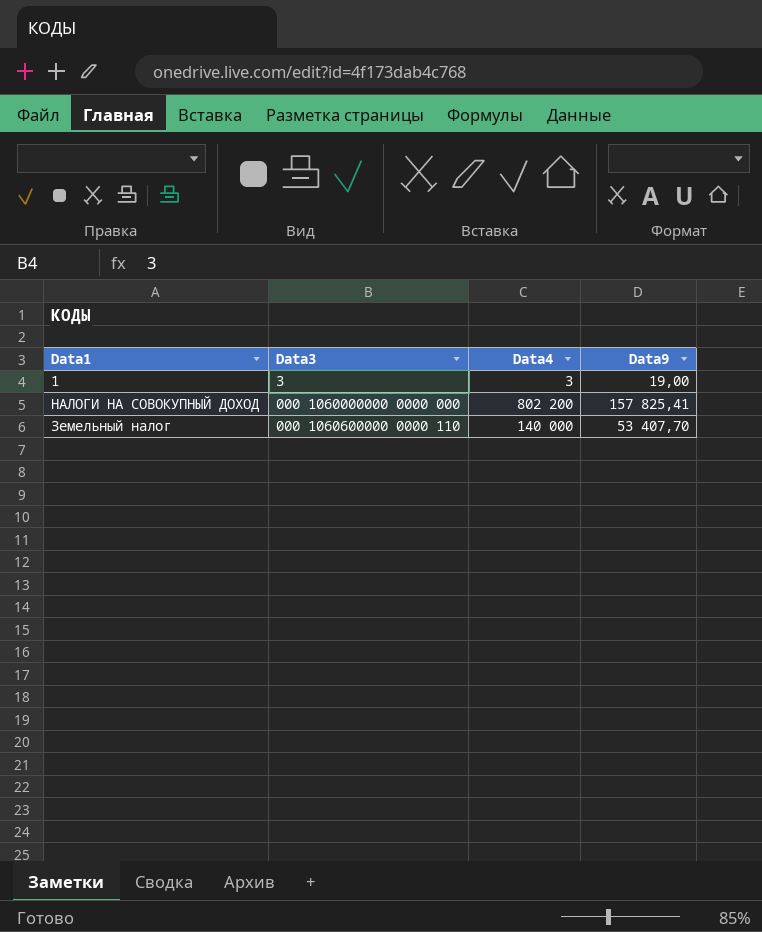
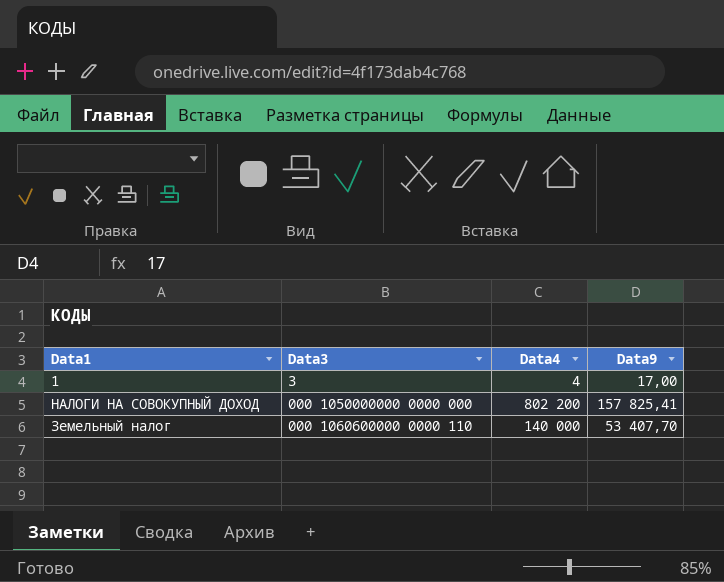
1 | Data4: 3 -> 4
1 | Data9: 19,00 -> 17,00
НАЛОГИ НА СОВОКУПНЫЙ ДОХОД | Data3: 000 1060000000 0000 000 -> 000 1050000000 0000 000

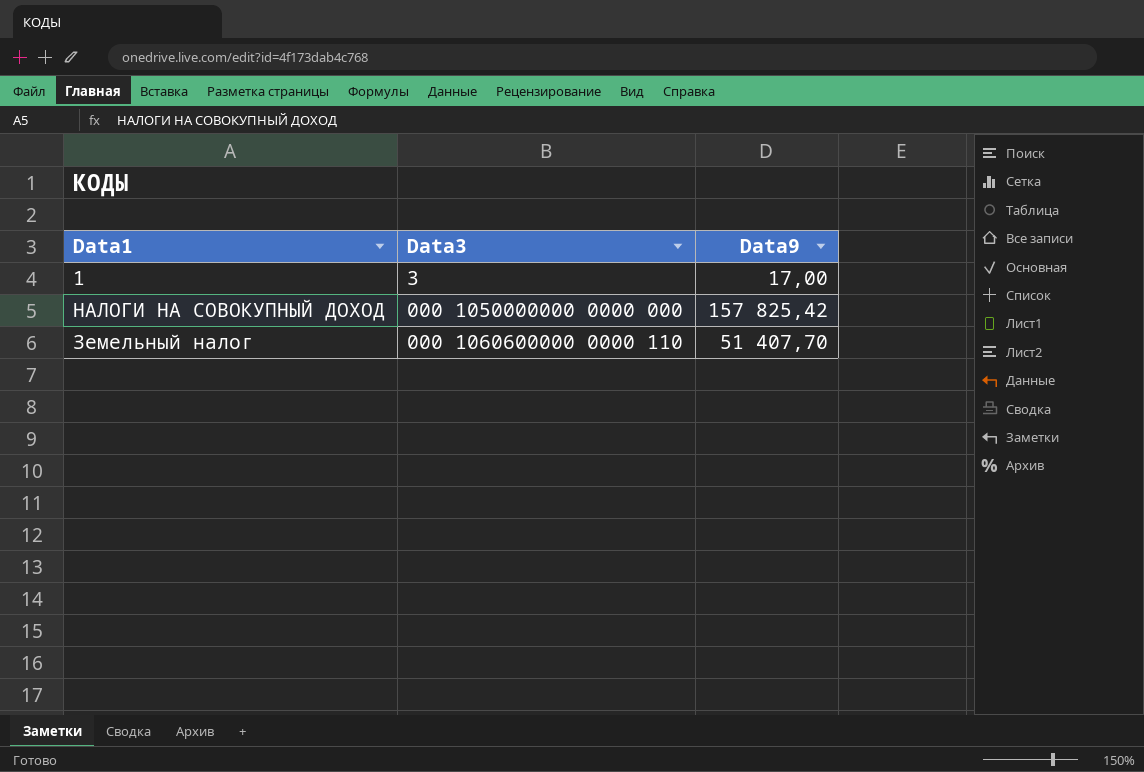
column Data4 | position: 3 -> none
НАЛОГИ НА СОВОКУПНЫЙ ДОХОД | Data9: 157 825,41 -> 157 825,42
Земельный налог | Data9: 53 407,70 -> 51 407,70

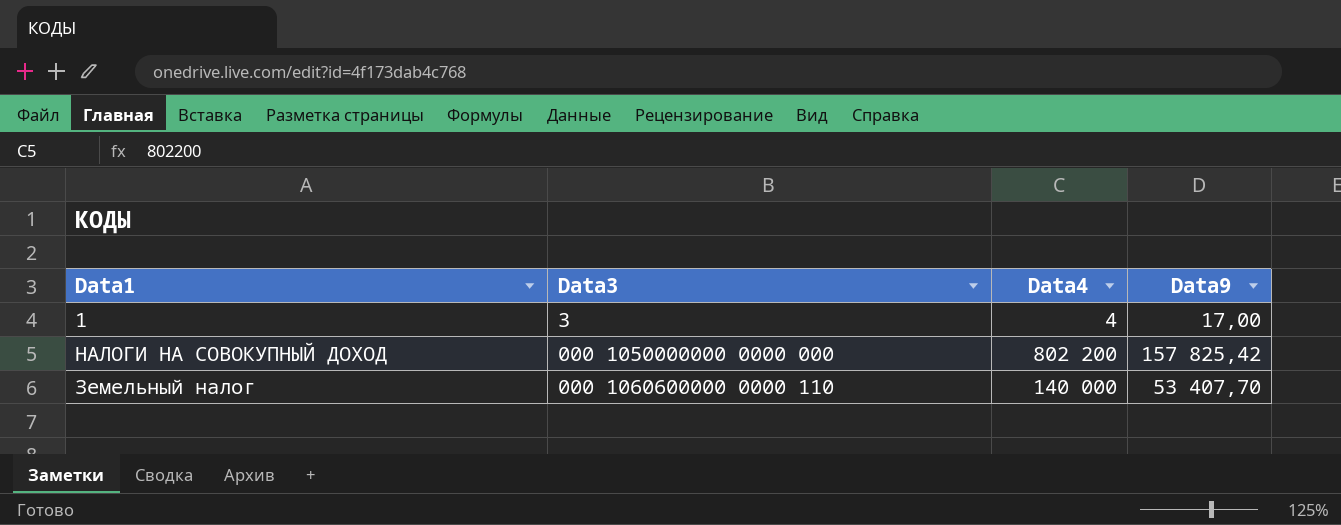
column Data4 | position: none -> 3
Земельный налог | Data9: 51 407,70 -> 53 407,70

